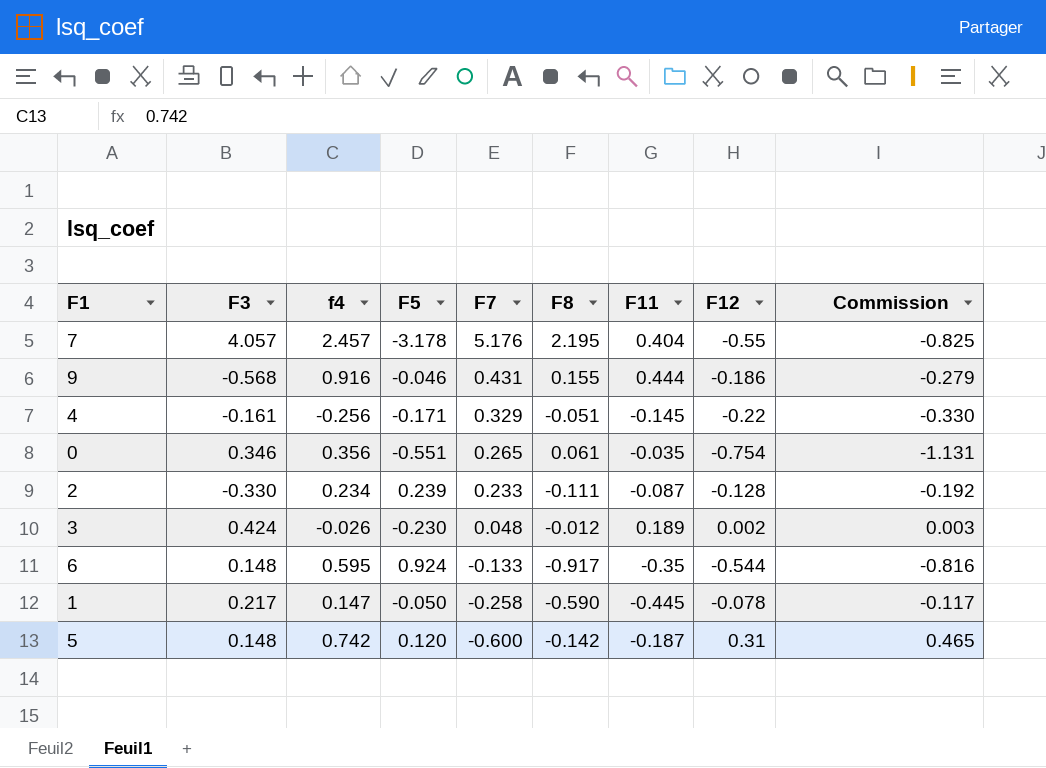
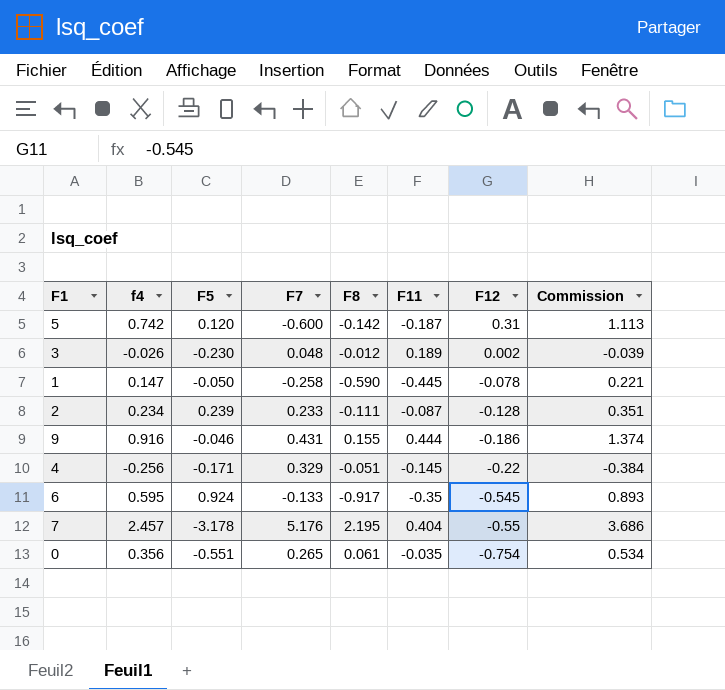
row order: F7 descending -> F12 descending
column F3 | position: 2 -> none
column Commission | formula: [F12] * 1.5 -> [f4] * 1.5
6 | F12: -0.544 -> -0.545

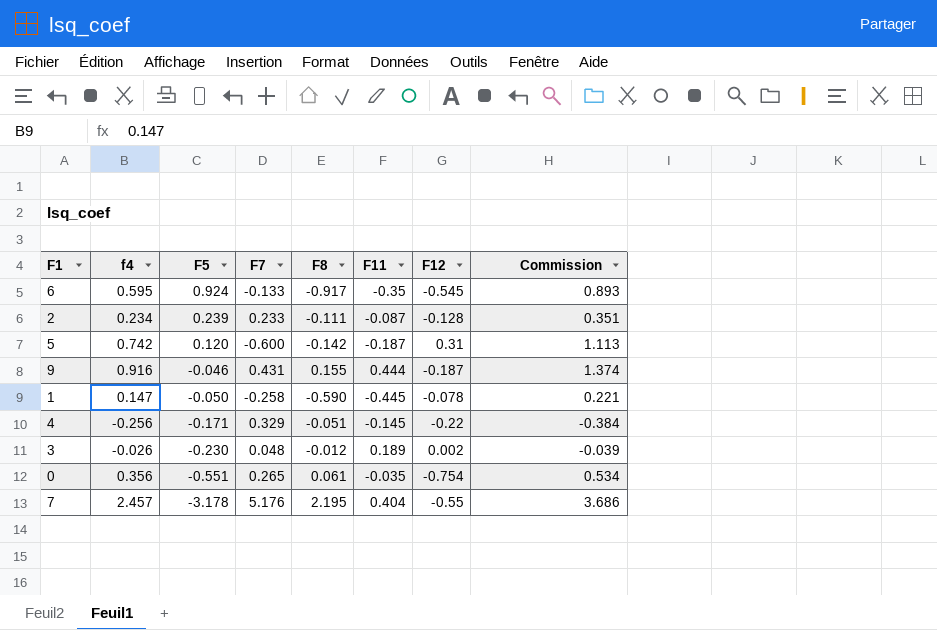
row order: F12 descending -> F5 descending
9 | F12: -0.186 -> -0.187

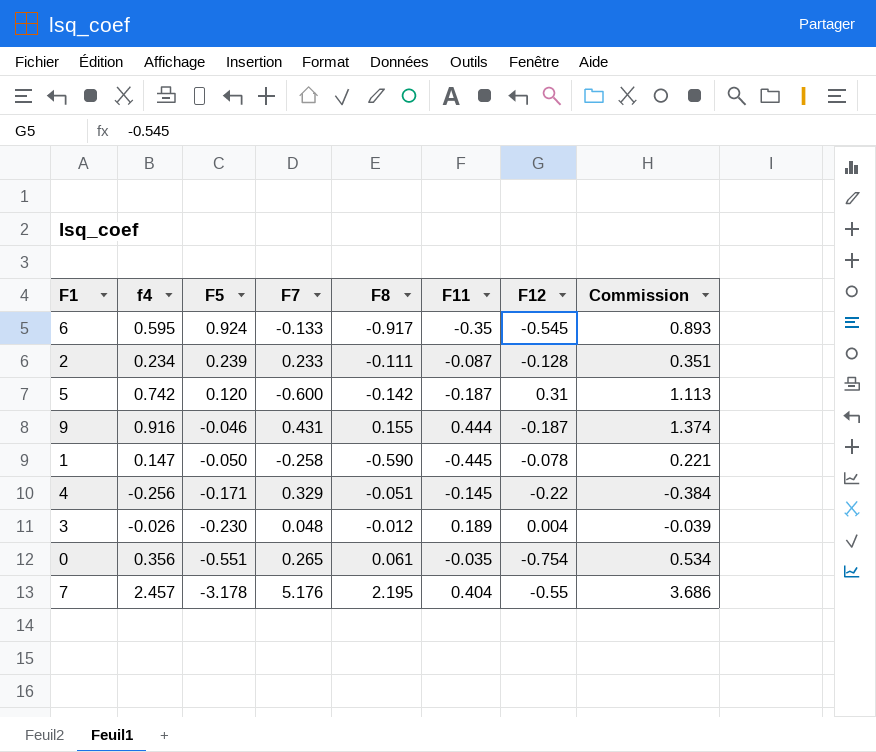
3 | F12: 0.002 -> 0.004

